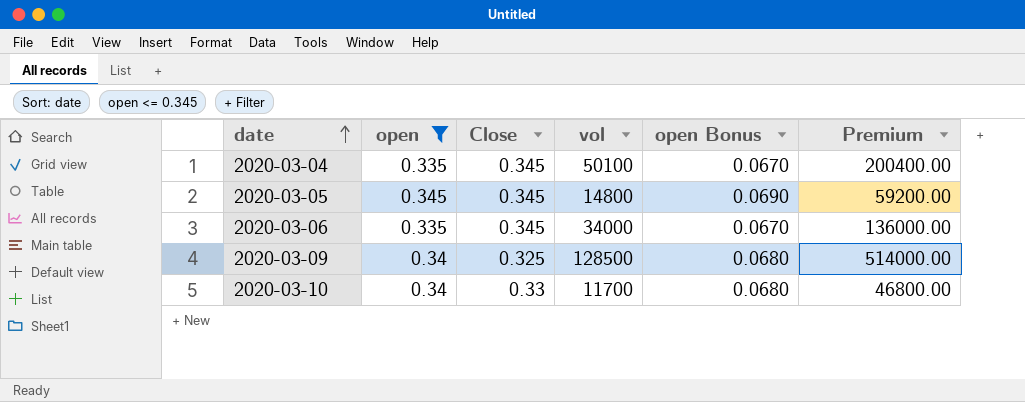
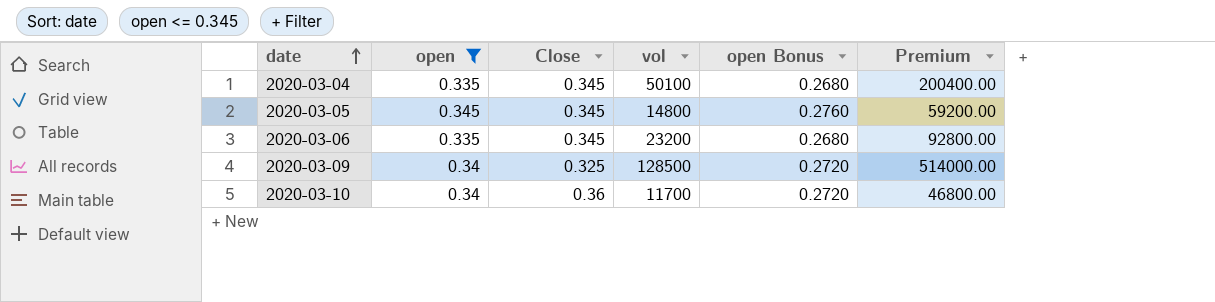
column open Bonus | formula: [open] * 0.2 -> [open] * 0.8
2020-03-06 | vol: 34000 -> 23200
2020-03-06 | Premium: 136000.00 -> 92800.00
2020-03-10 | Close: 0.33 -> 0.36

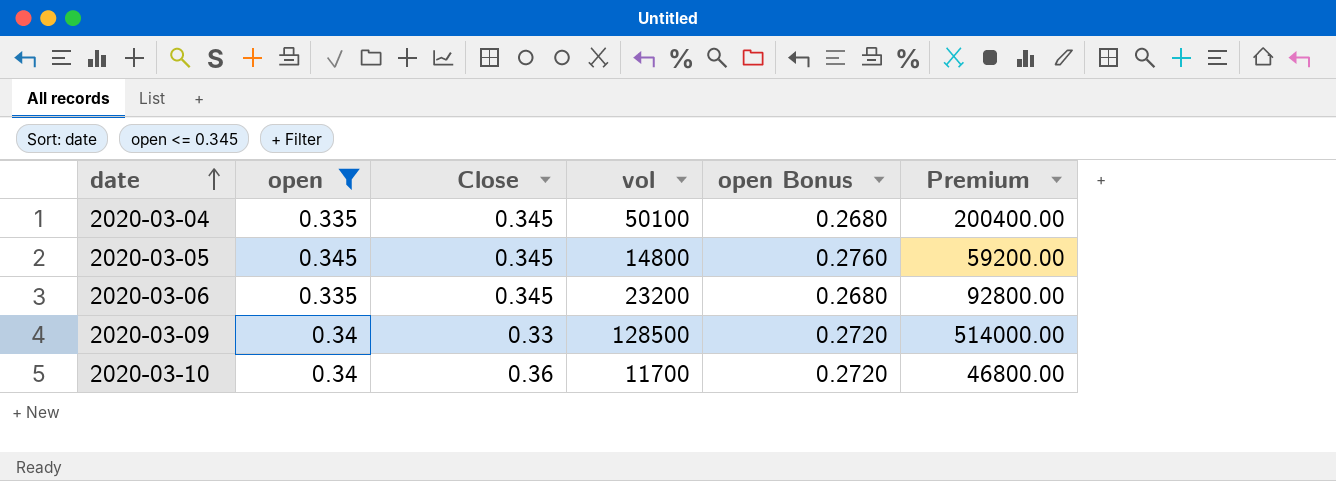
2020-03-09 | Close: 0.325 -> 0.33

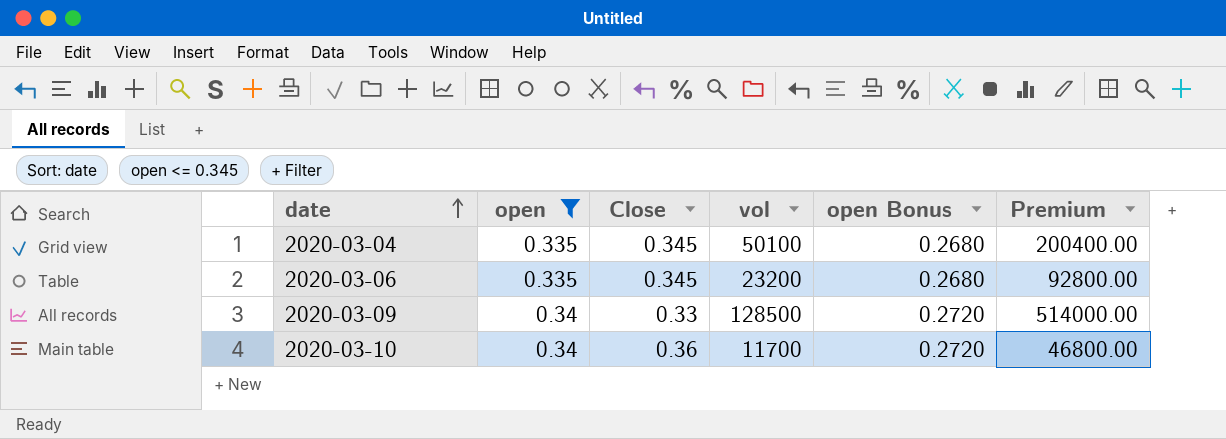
row 2020-03-05: 0.345 | 0.345 | 14800 | 0.2760 | 59200.00 -> none

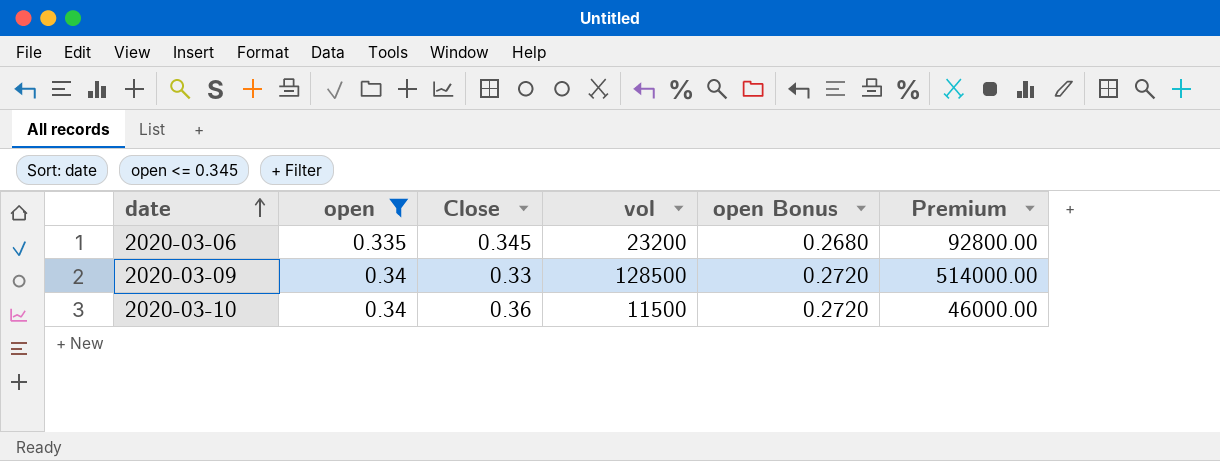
row 2020-03-04: 0.335 | 0.345 | 50100 | 0.2680 | 200400.00 -> none
2020-03-10 | vol: 11700 -> 11500
2020-03-10 | Premium: 46800.00 -> 46000.00

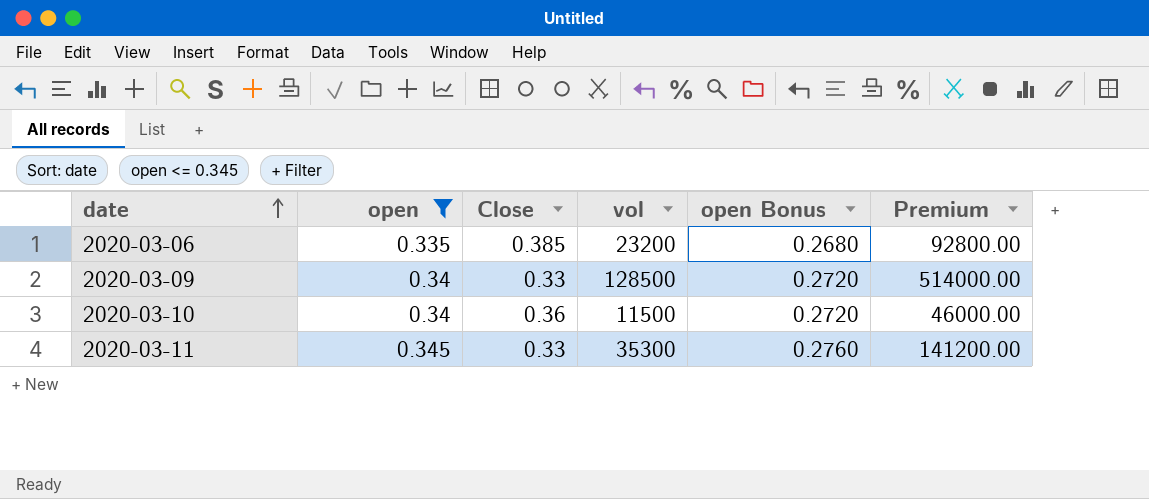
2020-03-06 | Close: 0.345 -> 0.385
row 2020-03-11: none -> 0.345 | 0.33 | 35300 | 0.2760 | 141200.00

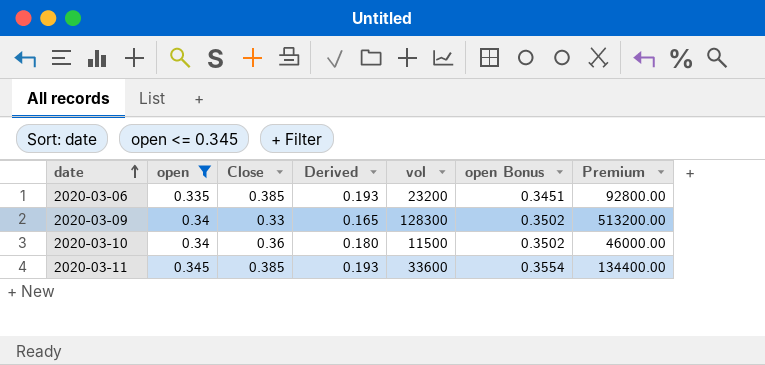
column Derived | formula: none -> [Close] * 0.5
column open Bonus | formula: [open] * 0.8 -> [open] * 1.03
2020-03-09 | vol: 128500 -> 128300
2020-03-09 | Premium: 514000.00 -> 513200.00
2020-03-11 | Close: 0.33 -> 0.385
2020-03-11 | vol: 35300 -> 33600
2020-03-11 | Premium: 141200.00 -> 134400.00

